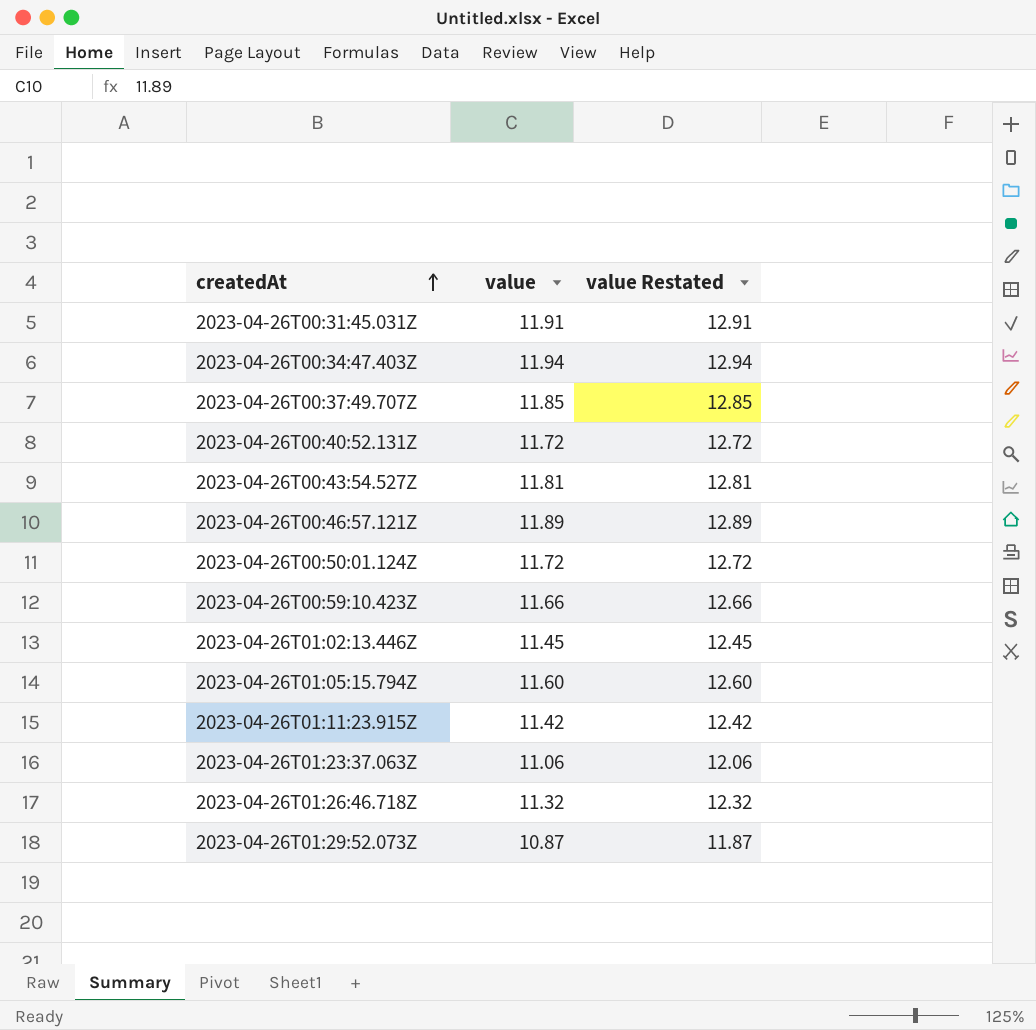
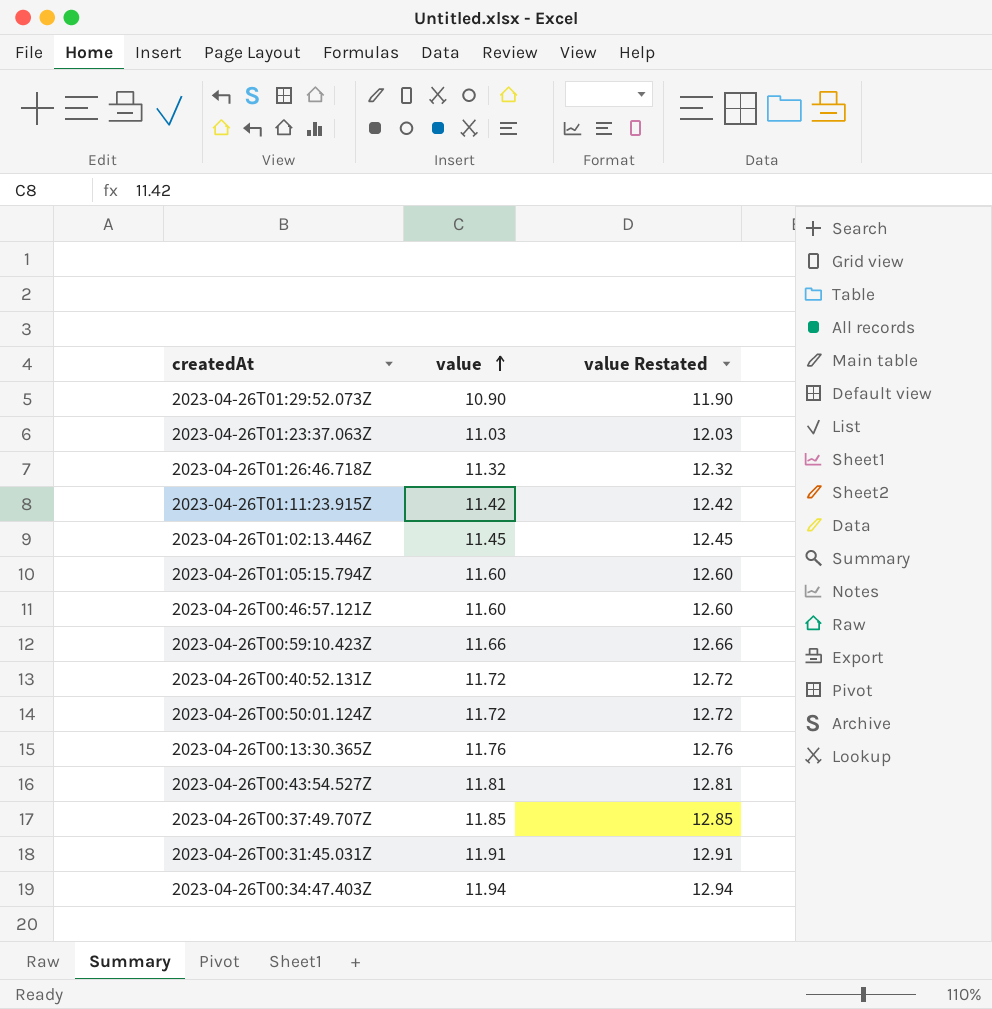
row order: createdAt ascending -> value ascending
2023-04-26T01:29:52.073Z | value: 10.87 -> 10.90
2023-04-26T01:29:52.073Z | value Restated: 11.87 -> 11.90
2023-04-26T01:23:37.063Z | value: 11.06 -> 11.03
2023-04-26T01:23:37.063Z | value Restated: 12.06 -> 12.03
2023-04-26T00:46:57.121Z | value: 11.89 -> 11.60
2023-04-26T00:46:57.121Z | value Restated: 12.89 -> 12.60
row 2023-04-26T00:13:30.365Z: none -> 11.76 | 12.76

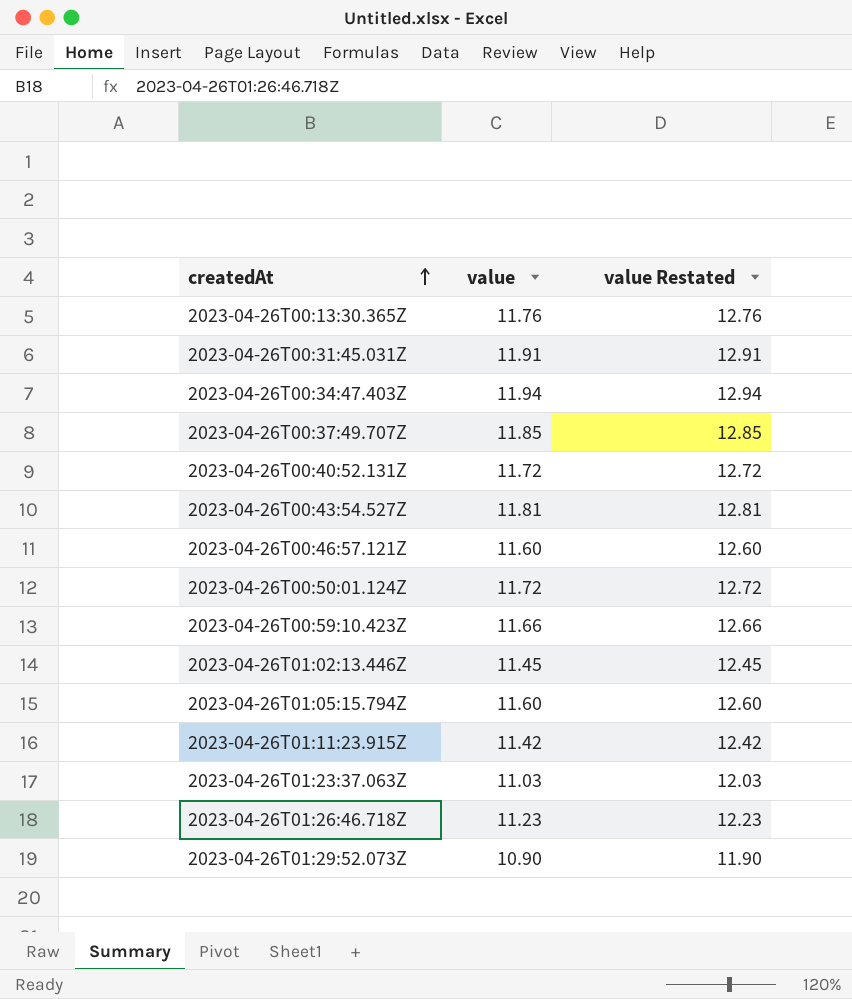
row order: value ascending -> createdAt ascending
2023-04-26T01:26:46.718Z | value: 11.32 -> 11.23
2023-04-26T01:26:46.718Z | value Restated: 12.32 -> 12.23

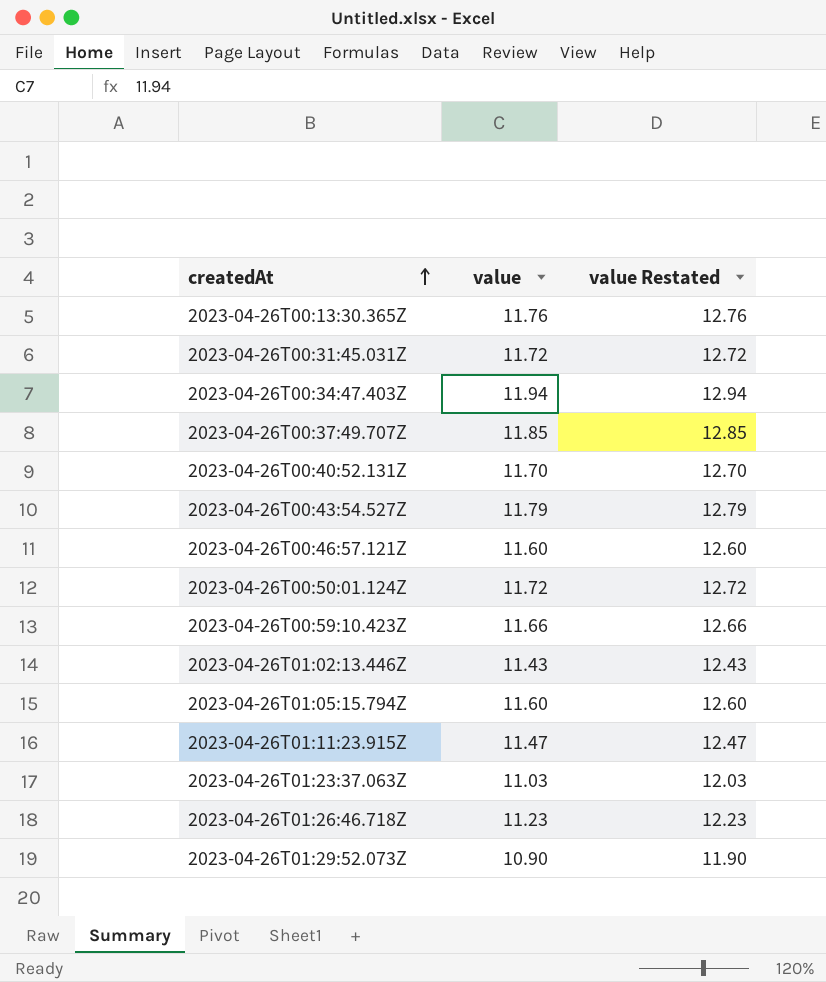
2023-04-26T00:31:45.031Z | value: 11.91 -> 11.72
2023-04-26T00:31:45.031Z | value Restated: 12.91 -> 12.72
2023-04-26T00:40:52.131Z | value: 11.72 -> 11.70
2023-04-26T00:40:52.131Z | value Restated: 12.72 -> 12.70
2023-04-26T00:43:54.527Z | value: 11.81 -> 11.79
2023-04-26T00:43:54.527Z | value Restated: 12.81 -> 12.79
2023-04-26T01:02:13.446Z | value: 11.45 -> 11.43
2023-04-26T01:02:13.446Z | value Restated: 12.45 -> 12.43
2023-04-26T01:11:23.915Z | value: 11.42 -> 11.47
2023-04-26T01:11:23.915Z | value Restated: 12.42 -> 12.47

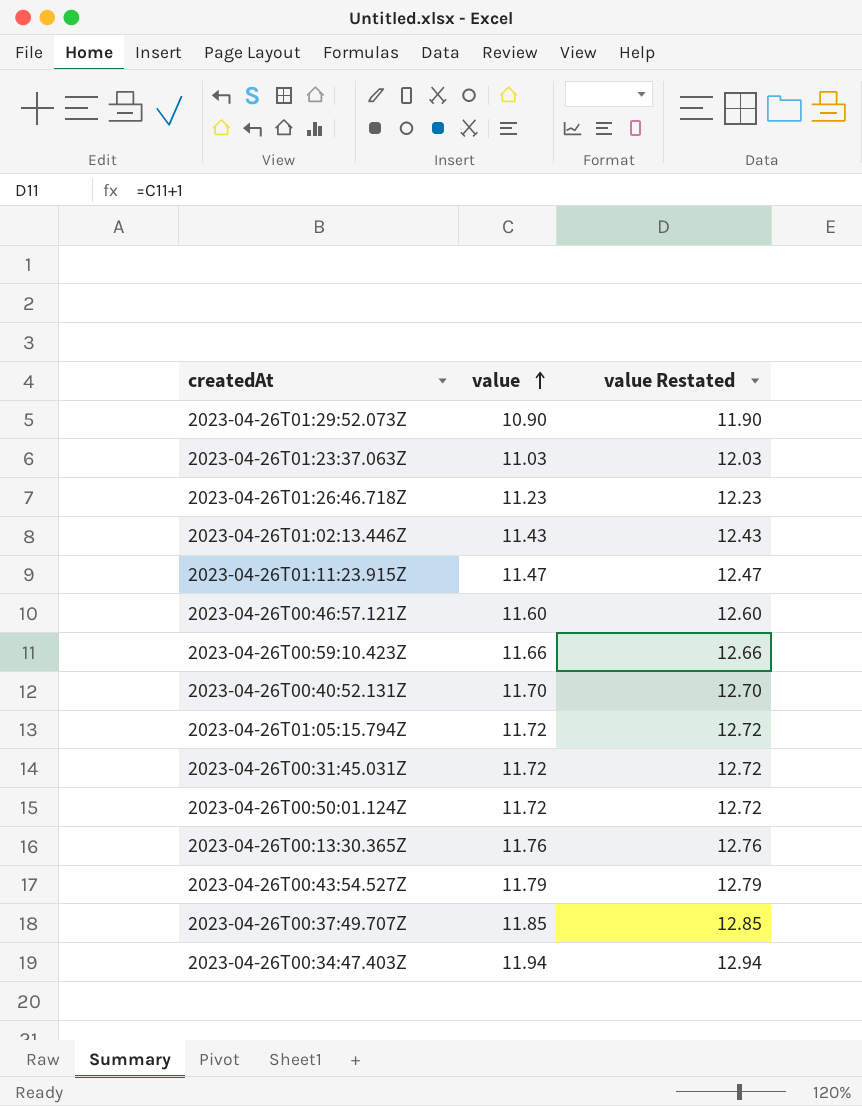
row order: createdAt ascending -> value ascending
2023-04-26T01:05:15.794Z | value: 11.60 -> 11.72
2023-04-26T01:05:15.794Z | value Restated: 12.60 -> 12.72

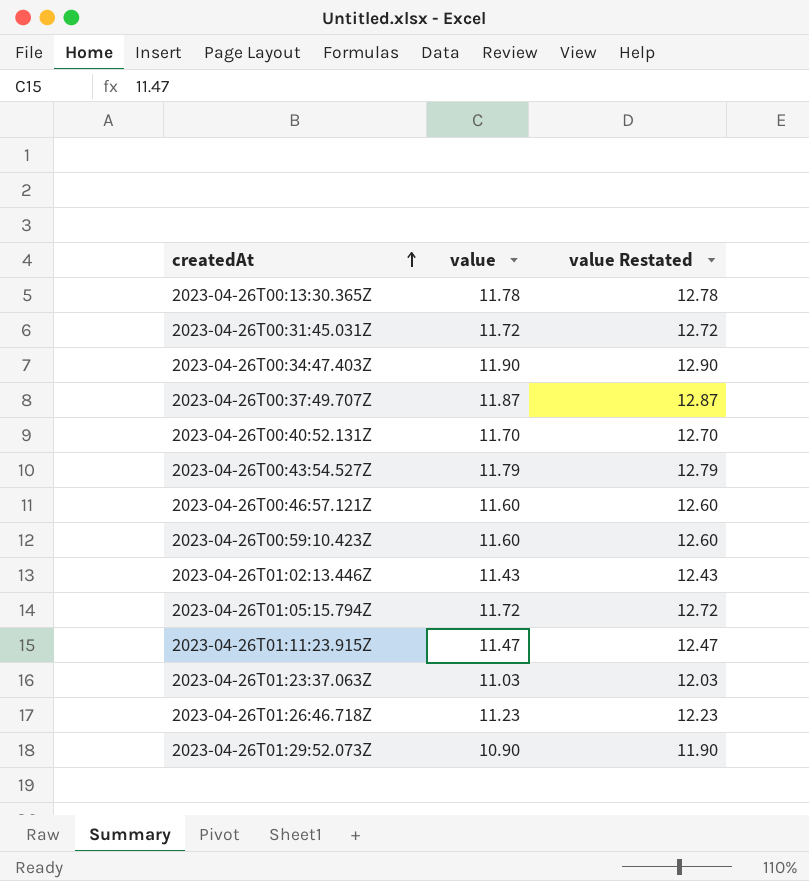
row order: value ascending -> createdAt ascending
row 2023-04-26T00:50:01.124Z: 11.72 | 12.72 -> none
2023-04-26T00:13:30.365Z | value: 11.76 -> 11.78
2023-04-26T00:13:30.365Z | value Restated: 12.76 -> 12.78
2023-04-26T00:34:47.403Z | value: 11.94 -> 11.90
2023-04-26T00:34:47.403Z | value Restated: 12.94 -> 12.90
2023-04-26T00:37:49.707Z | value: 11.85 -> 11.87
2023-04-26T00:37:49.707Z | value Restated: 12.85 -> 12.87
2023-04-26T00:59:10.423Z | value: 11.66 -> 11.60
2023-04-26T00:59:10.423Z | value Restated: 12.66 -> 12.60

